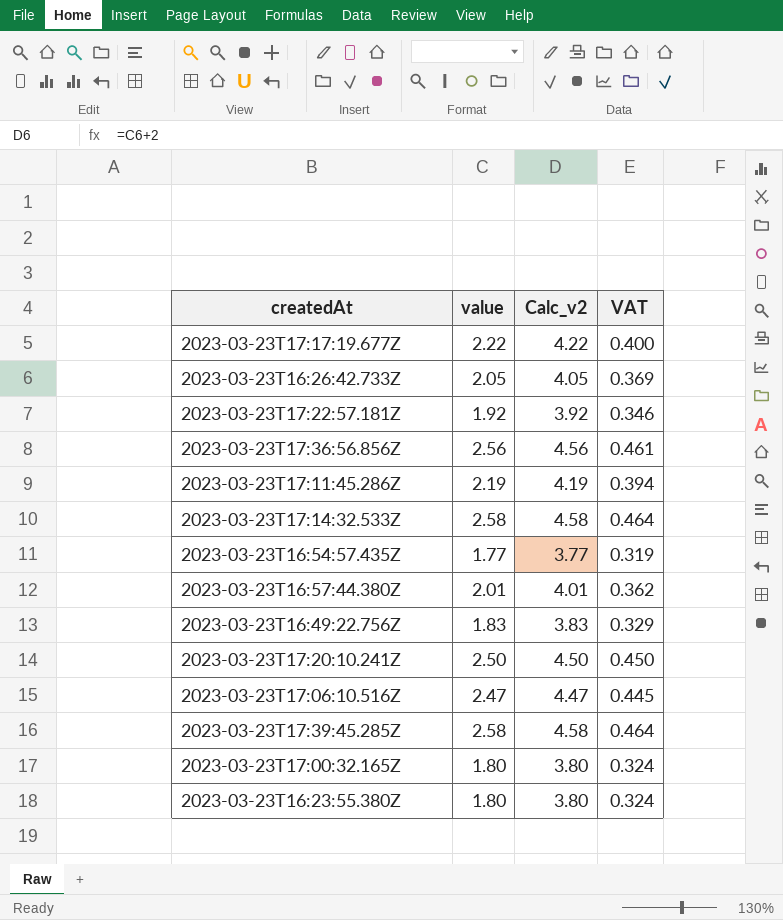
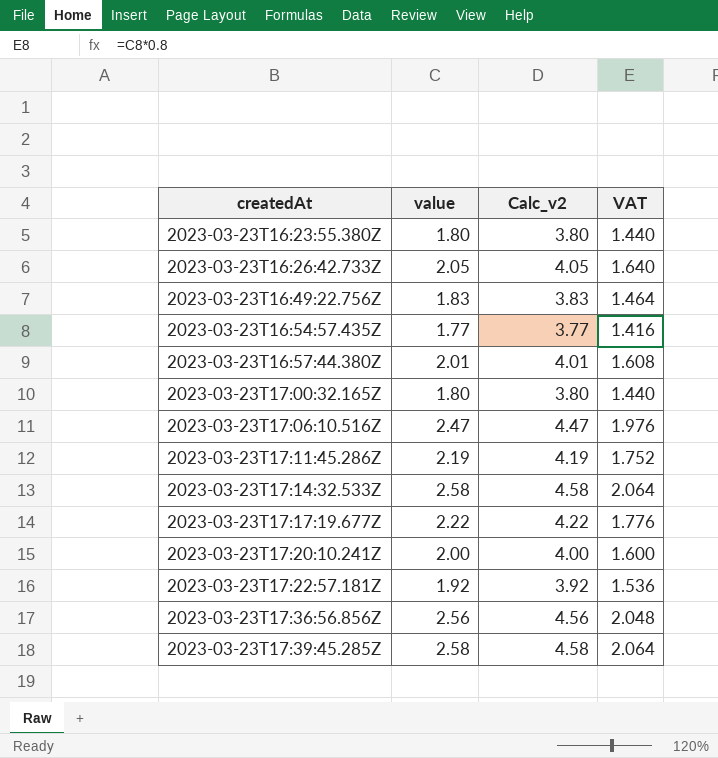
row order: none -> createdAt ascending
column VAT | formula: [value] * 0.18 -> [value] * 0.8
2023-03-23T17:20:10.241Z | value: 2.50 -> 2.00
2023-03-23T17:20:10.241Z | Calc_v2: 4.50 -> 4.00

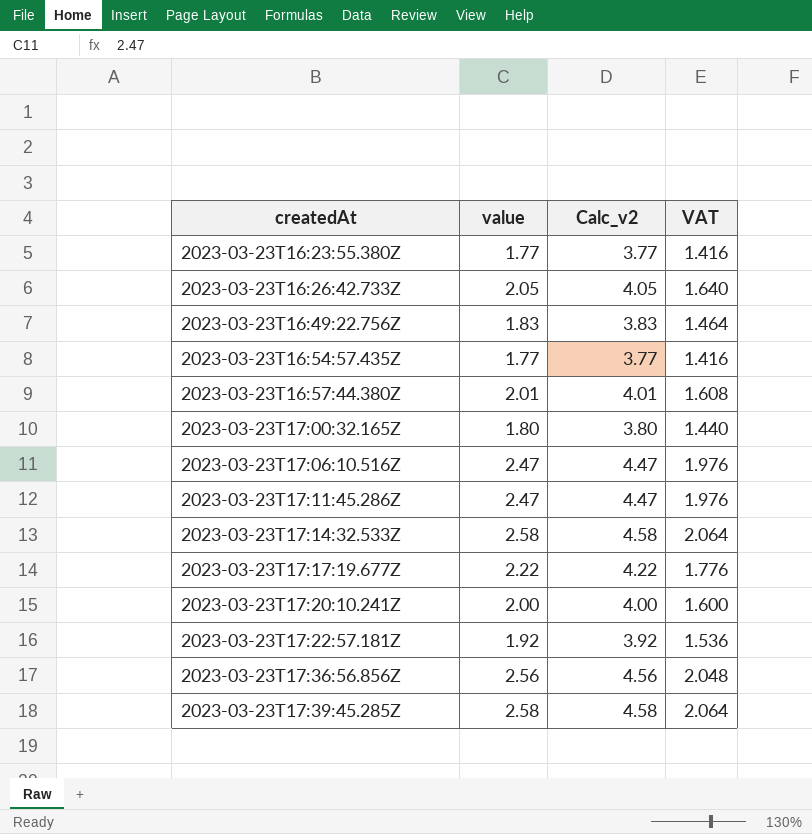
2023-03-23T16:23:55.380Z | value: 1.80 -> 1.77
2023-03-23T16:23:55.380Z | Calc_v2: 3.80 -> 3.77
2023-03-23T16:23:55.380Z | VAT: 1.440 -> 1.416
2023-03-23T17:11:45.286Z | value: 2.19 -> 2.47
2023-03-23T17:11:45.286Z | Calc_v2: 4.19 -> 4.47
2023-03-23T17:11:45.286Z | VAT: 1.752 -> 1.976

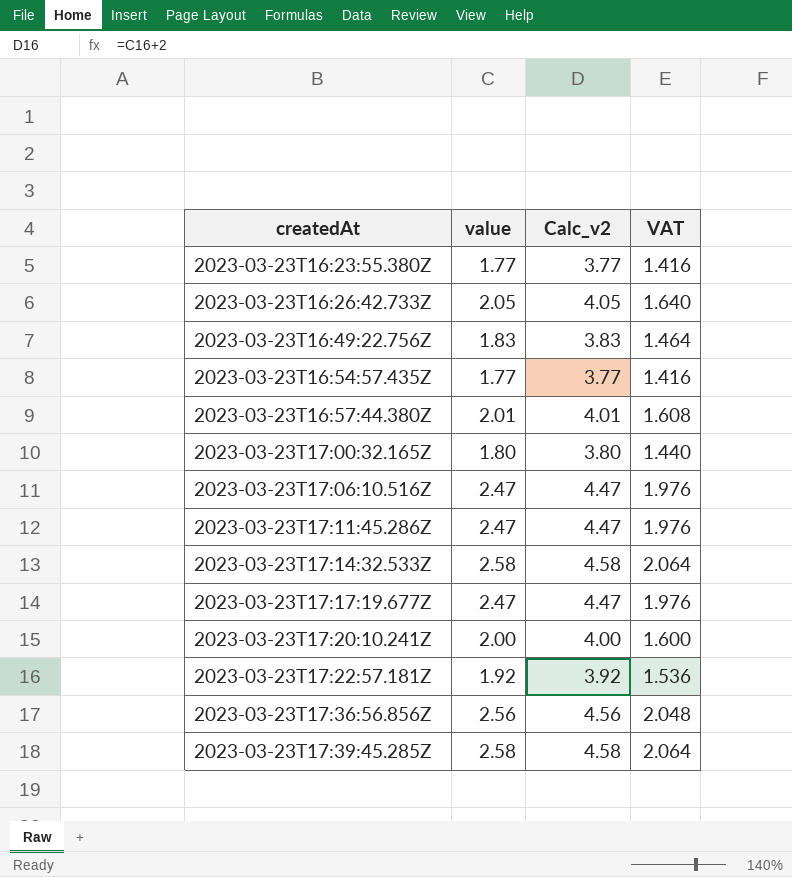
2023-03-23T17:17:19.677Z | value: 2.22 -> 2.47
2023-03-23T17:17:19.677Z | Calc_v2: 4.22 -> 4.47
2023-03-23T17:17:19.677Z | VAT: 1.776 -> 1.976

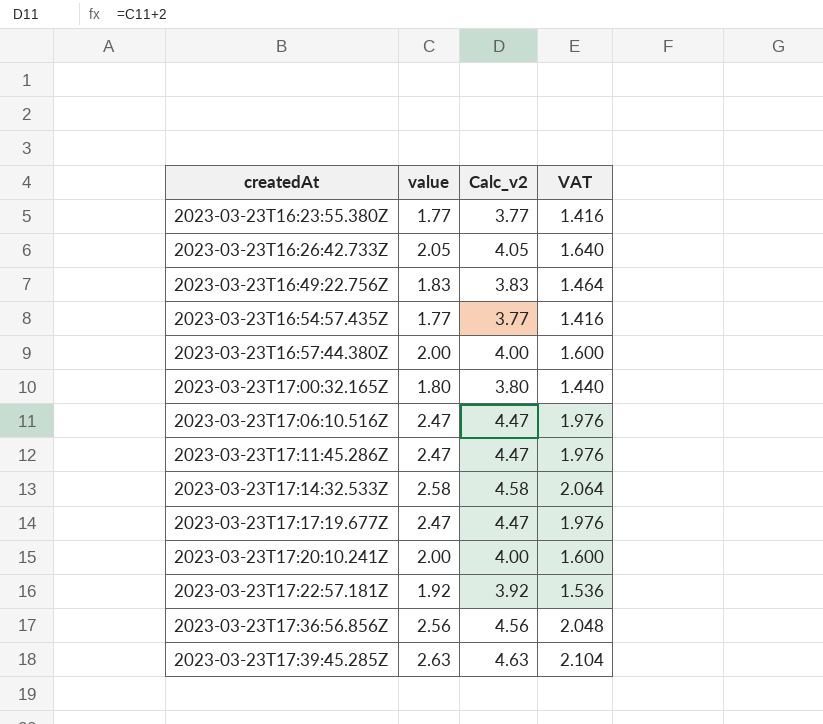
2023-03-23T16:57:44.380Z | value: 2.01 -> 2.00
2023-03-23T16:57:44.380Z | Calc_v2: 4.01 -> 4.00
2023-03-23T16:57:44.380Z | VAT: 1.608 -> 1.600
2023-03-23T17:39:45.285Z | value: 2.58 -> 2.63
2023-03-23T17:39:45.285Z | Calc_v2: 4.58 -> 4.63
2023-03-23T17:39:45.285Z | VAT: 2.064 -> 2.104

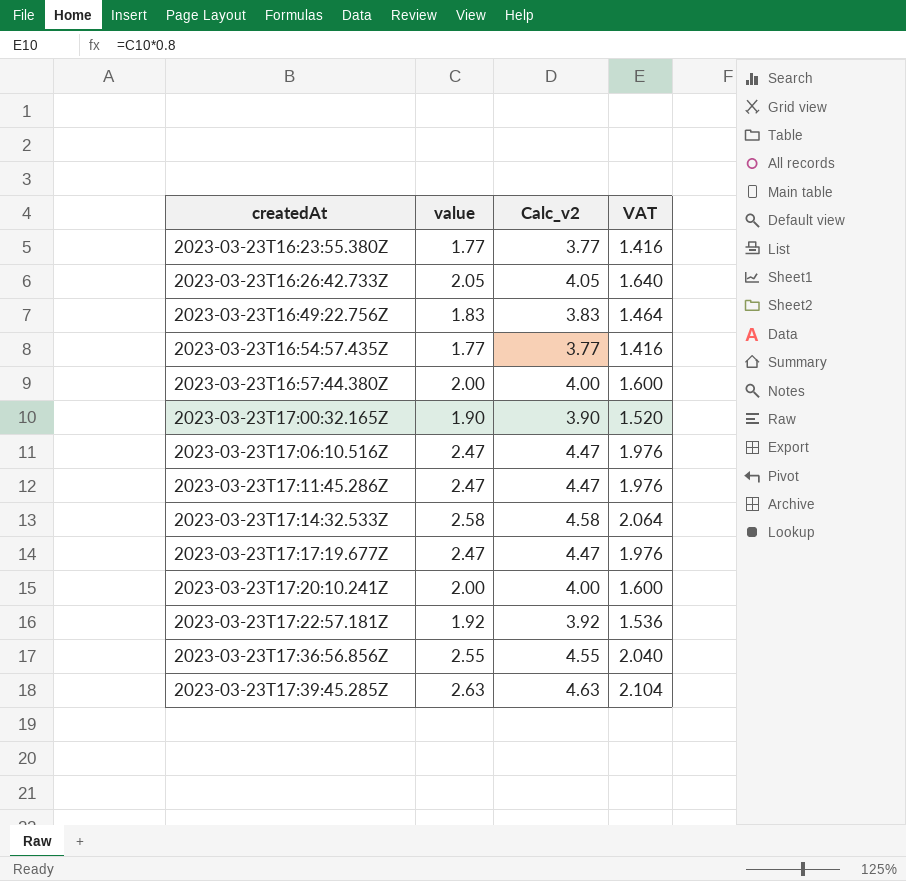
2023-03-23T17:00:32.165Z | value: 1.80 -> 1.90
2023-03-23T17:00:32.165Z | Calc_v2: 3.80 -> 3.90
2023-03-23T17:00:32.165Z | VAT: 1.440 -> 1.520
2023-03-23T17:36:56.856Z | value: 2.56 -> 2.55
2023-03-23T17:36:56.856Z | Calc_v2: 4.56 -> 4.55
2023-03-23T17:36:56.856Z | VAT: 2.048 -> 2.040

